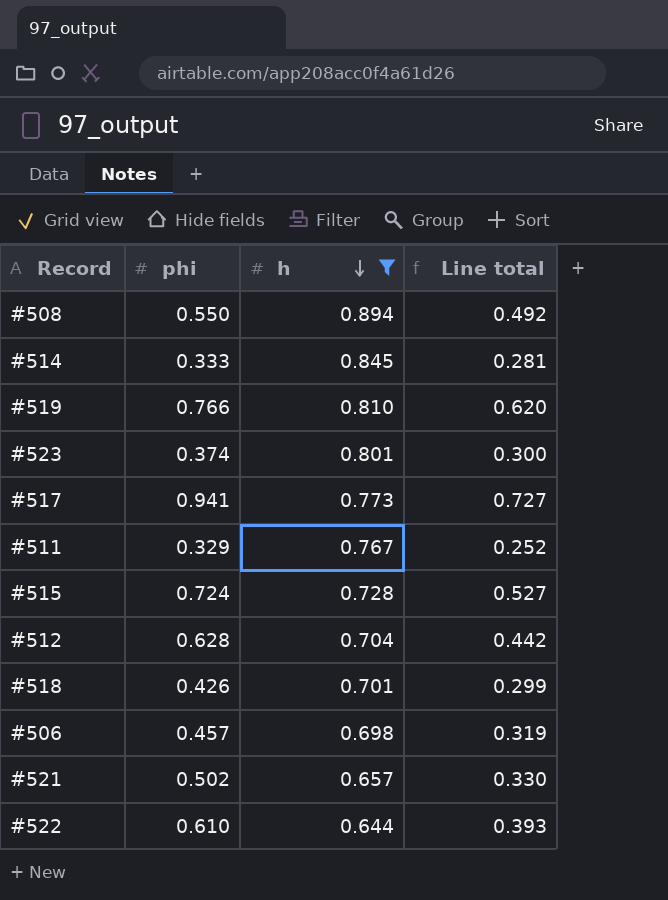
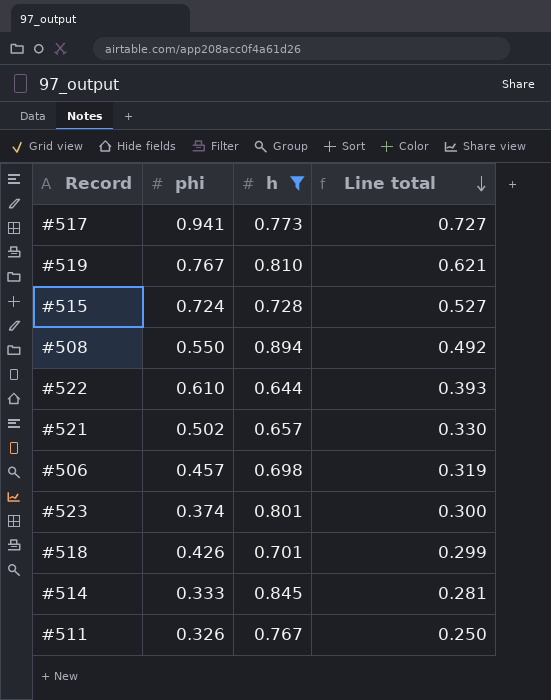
row order: h descending -> Line total descending
row #512: 0.628 | 0.704 | 0.442 -> none
#519 | phi: 0.766 -> 0.767
#519 | Line total: 0.620 -> 0.621
#511 | phi: 0.329 -> 0.326
#511 | Line total: 0.252 -> 0.250

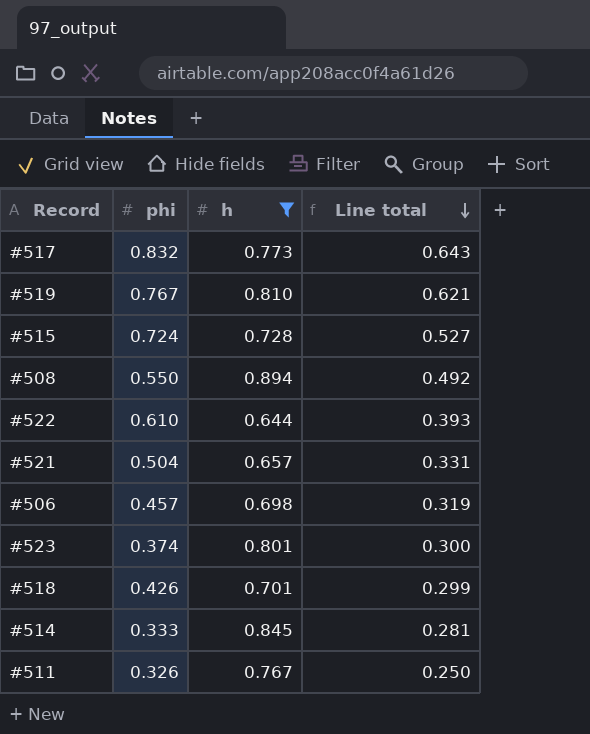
#517 | phi: 0.941 -> 0.832
#517 | Line total: 0.727 -> 0.643
#521 | phi: 0.502 -> 0.504
#521 | Line total: 0.330 -> 0.331

